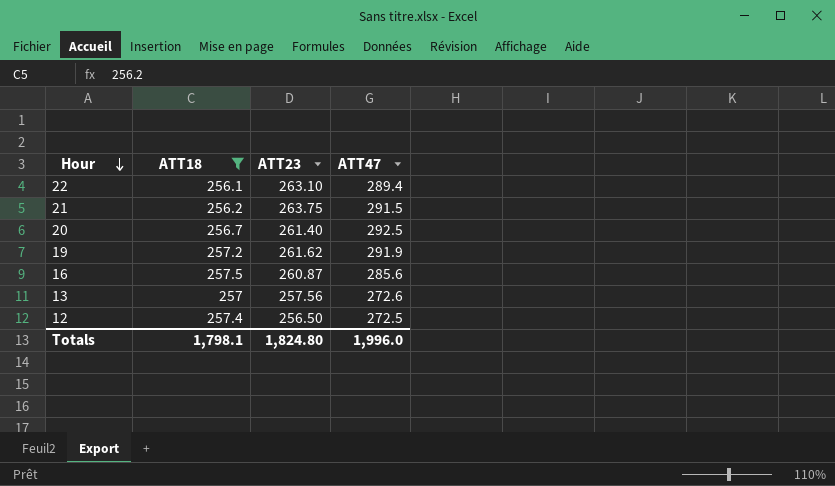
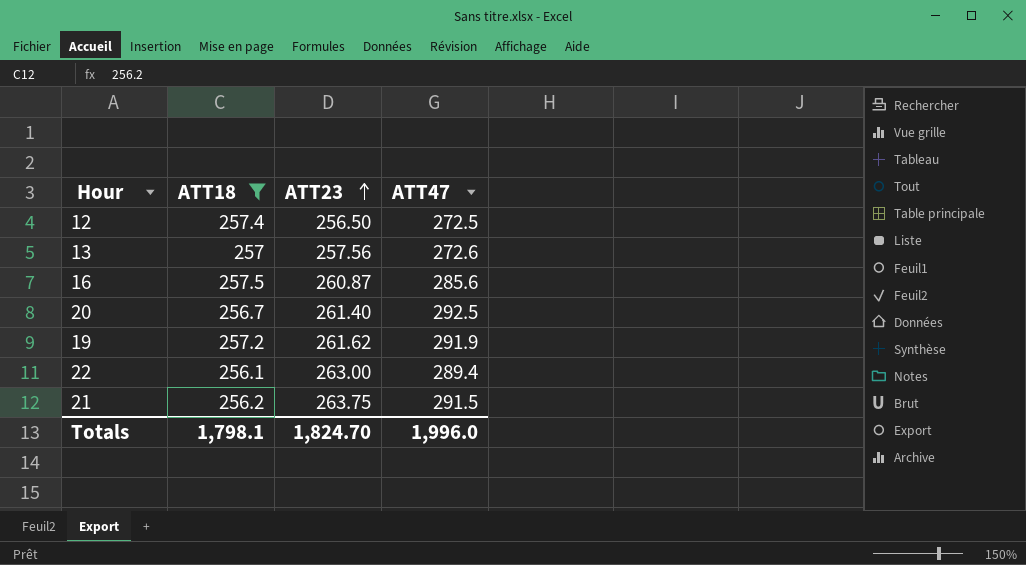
row order: Hour descending -> ATT23 ascending
22 | ATT23: 263.10 -> 263.00
Totals | ATT23: 1,824.80 -> 1,824.70

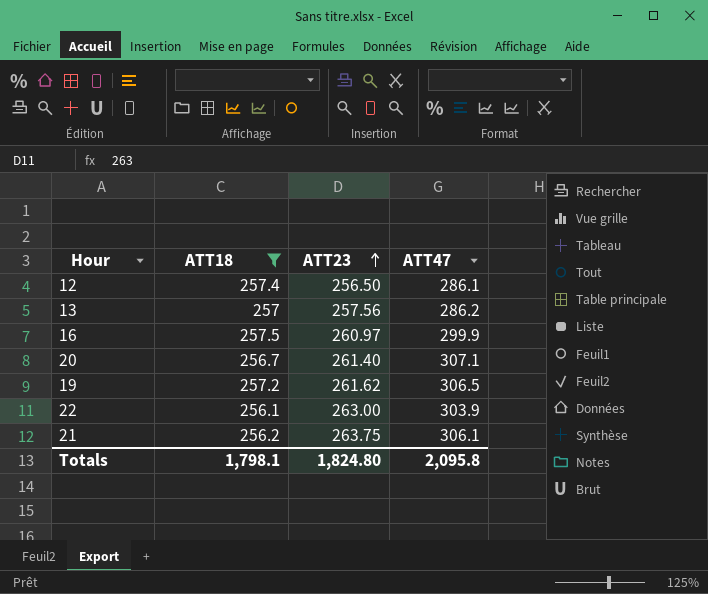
12 | ATT47: 272.5 -> 286.1
13 | ATT47: 272.6 -> 286.2
16 | ATT23: 260.87 -> 260.97
16 | ATT47: 285.6 -> 299.9
20 | ATT47: 292.5 -> 307.1
19 | ATT47: 291.9 -> 306.5
22 | ATT47: 289.4 -> 303.9
21 | ATT47: 291.5 -> 306.1
Totals | ATT23: 1,824.70 -> 1,824.80
Totals | ATT47: 1,996.0 -> 2,095.8

